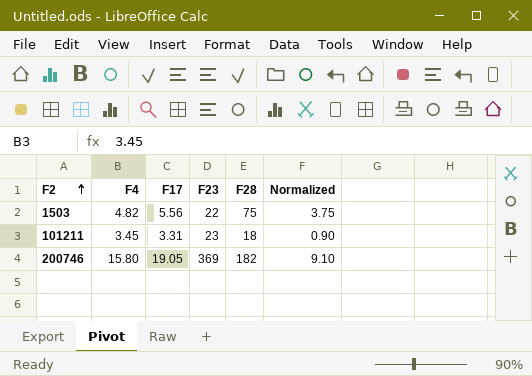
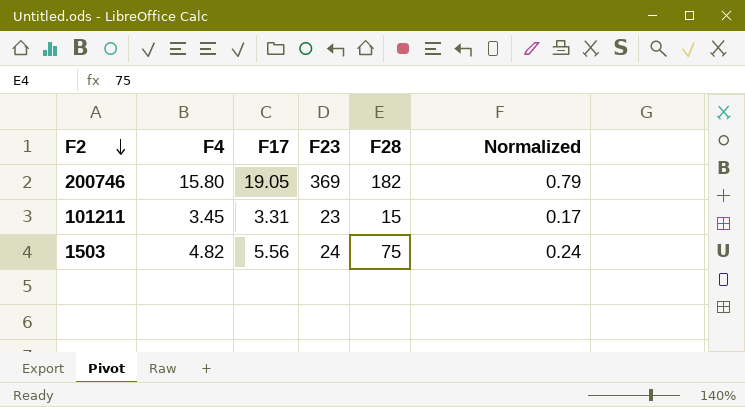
row order: F2 ascending -> F2 descending
column Normalized | formula: [F28] * 0.05 -> [F4] * 0.05
101211 | F28: 18 -> 15
1503 | F23: 22 -> 24

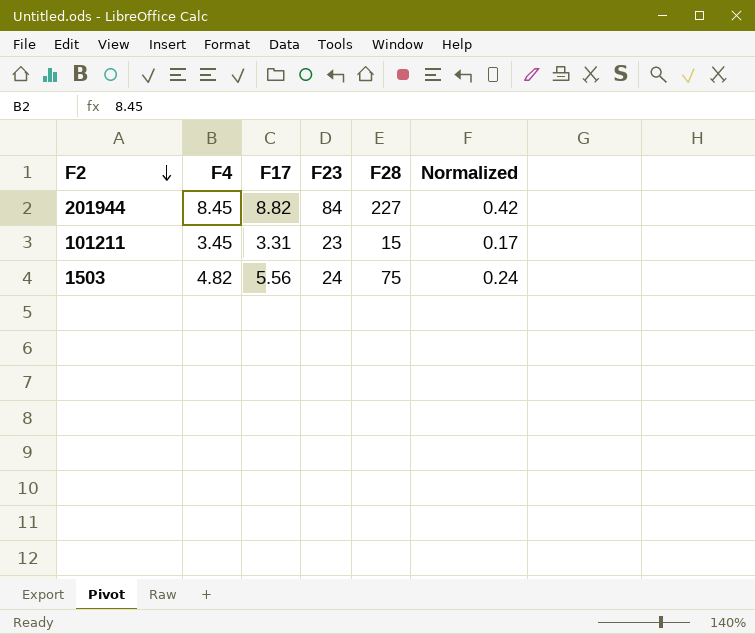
row 200746: 15.80 | 19.05 | 369 | 182 | 0.79 -> none
row 201944: none -> 8.45 | 8.82 | 84 | 227 | 0.42

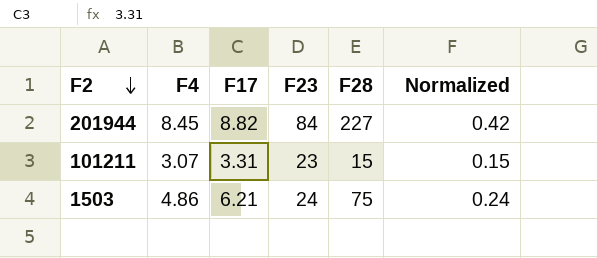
101211 | F4: 3.45 -> 3.07
101211 | Normalized: 0.17 -> 0.15
1503 | F4: 4.82 -> 4.86
1503 | F17: 5.56 -> 6.21

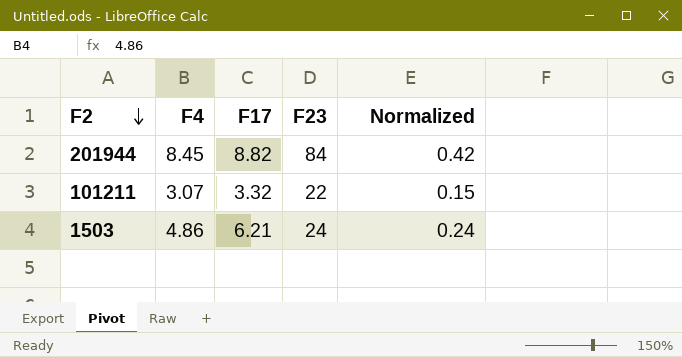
column F28 | position: 5 -> none
101211 | F17: 3.31 -> 3.32
101211 | F23: 23 -> 22

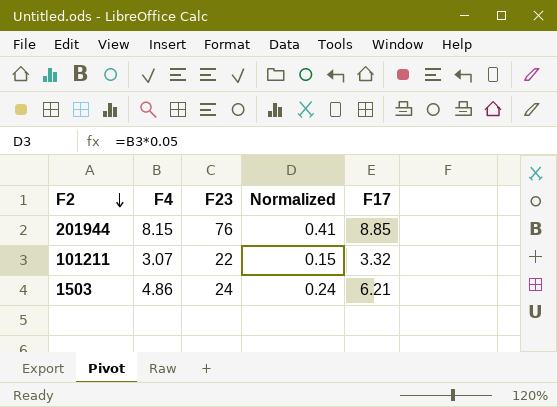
column F17 | position: 3 -> 5
201944 | F4: 8.45 -> 8.15
201944 | F23: 84 -> 76
201944 | Normalized: 0.42 -> 0.41
201944 | F17: 8.82 -> 8.85

